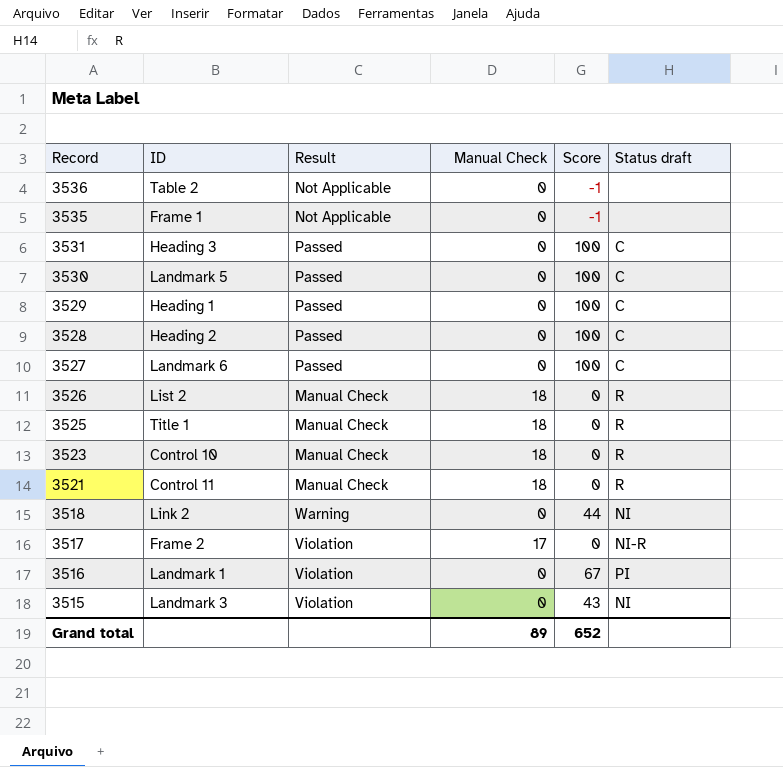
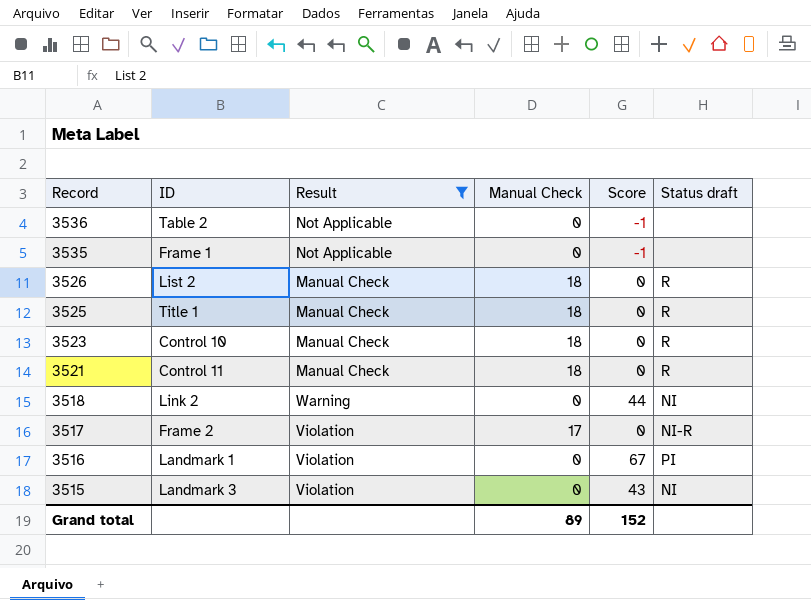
filter: none -> Result != Passed
Grand total | Score: 652 -> 152

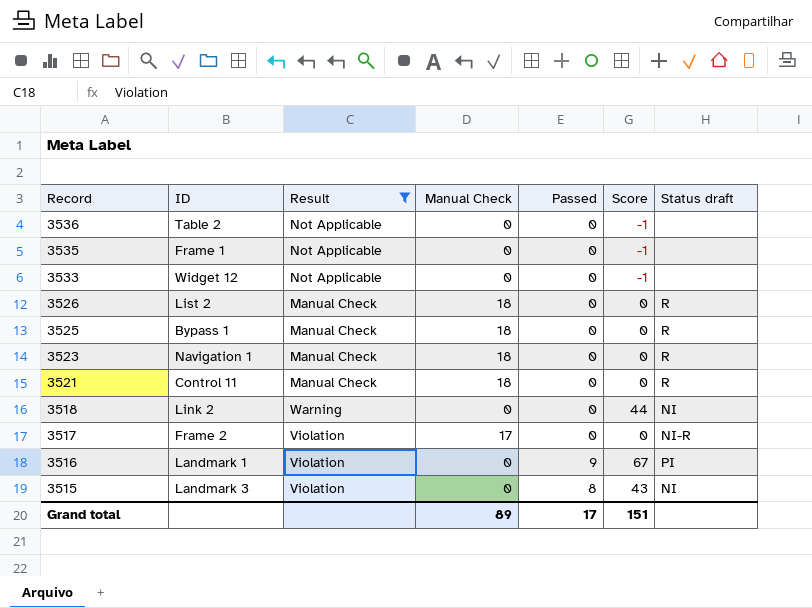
column Passed | position: none -> 5
row 3533: none -> Widget 12 | Not Applicable | 0 | 0 | -1 | none
3525 | ID: Title 1 -> Bypass 1
3523 | ID: Control 10 -> Navigation 1
Grand total | Score: 152 -> 151

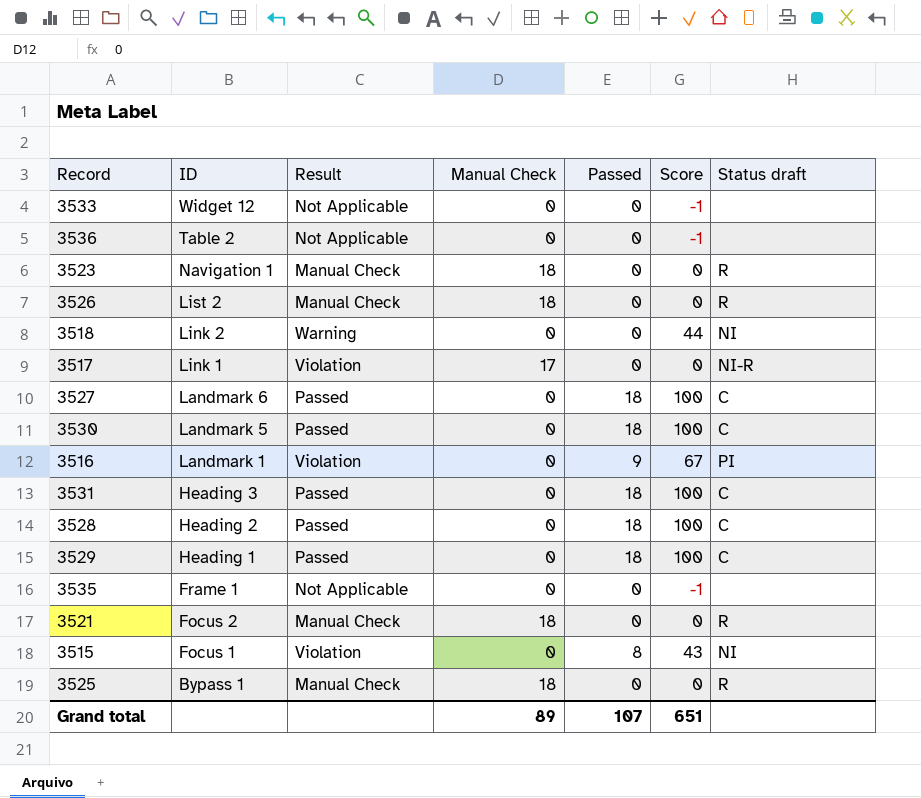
filter: Result != Passed -> none
row order: Record descending -> ID descending
3517 | ID: Frame 2 -> Link 1
3521 | ID: Control 11 -> Focus 2
3515 | ID: Landmark 3 -> Focus 1
Grand total | Passed: 17 -> 107
Grand total | Score: 151 -> 651

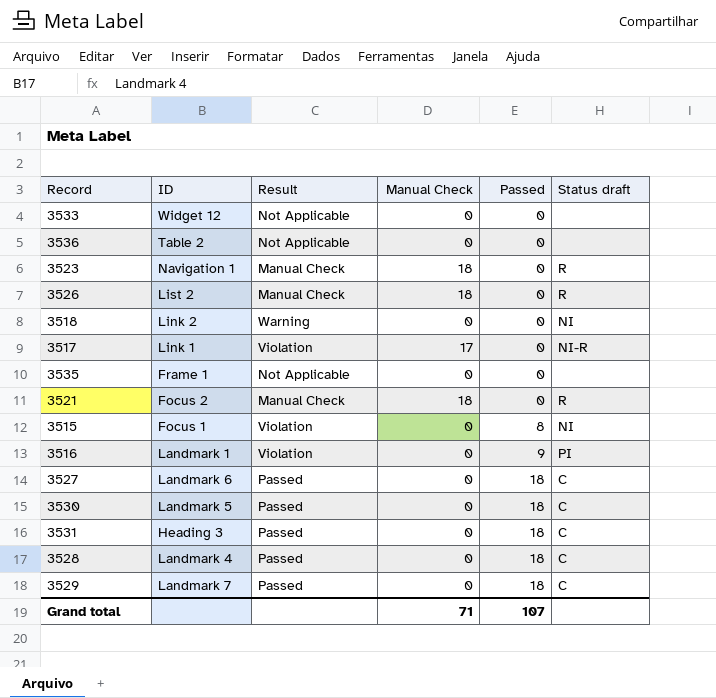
row order: ID descending -> Passed ascending
column Score | position: 6 -> none
row 3525: Bypass 1 | Manual Check | 18 | 0 | 0 | R -> none
3528 | ID: Heading 2 -> Landmark 4
3529 | ID: Heading 1 -> Landmark 7
Grand total | Manual Check: 89 -> 71

